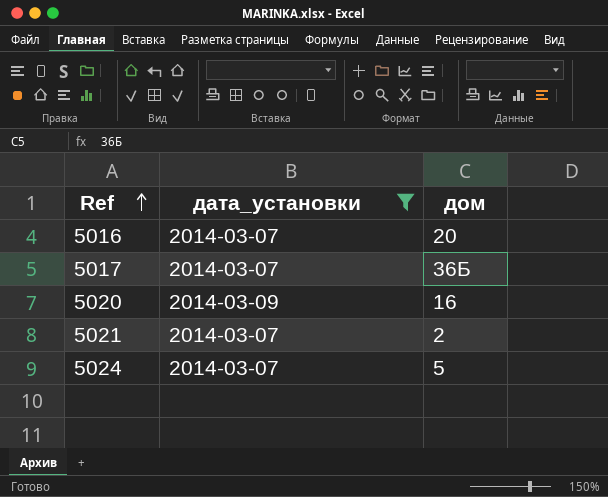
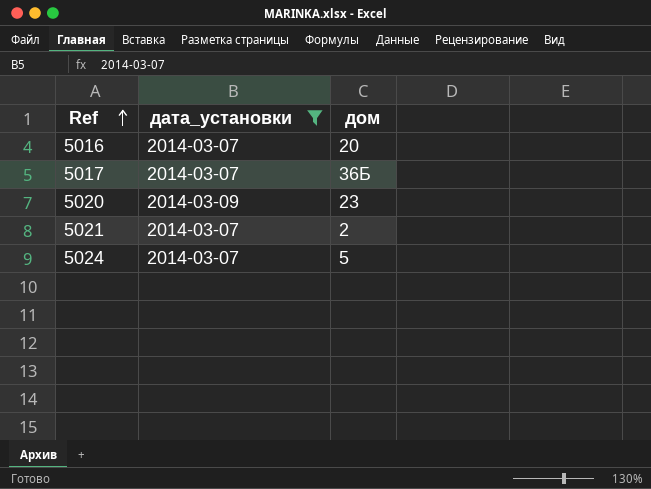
5020 | дом: 16 -> 23

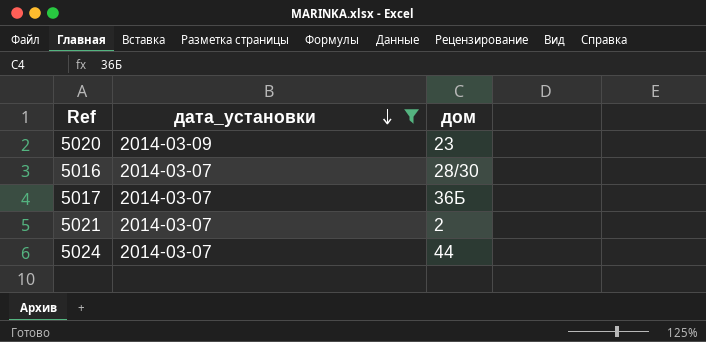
row order: Ref ascending -> дата_установки descending
5016 | дом: 20 -> 28/30
5024 | дом: 5 -> 44

